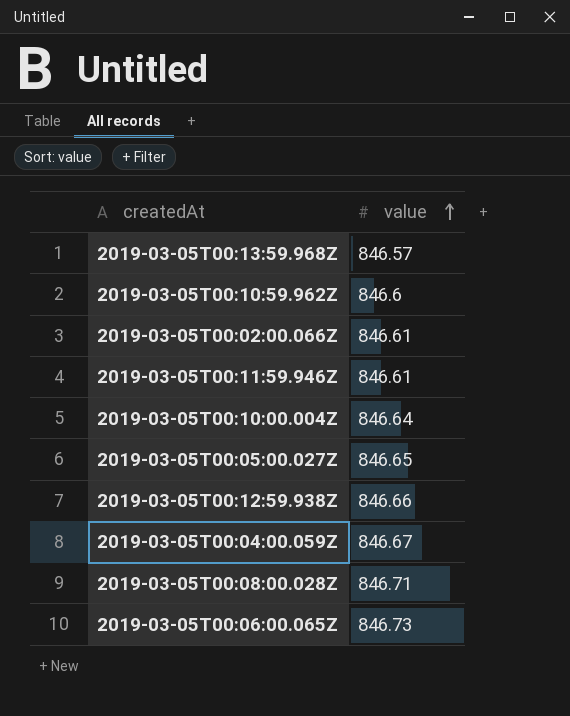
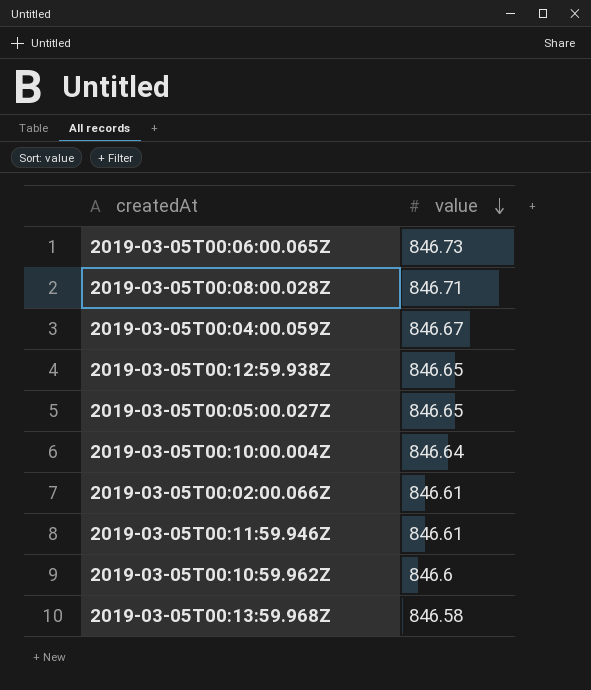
row order: value ascending -> value descending
2019-03-05T00:12:59.938Z | value: 846.66 -> 846.65
2019-03-05T00:13:59.968Z | value: 846.57 -> 846.58

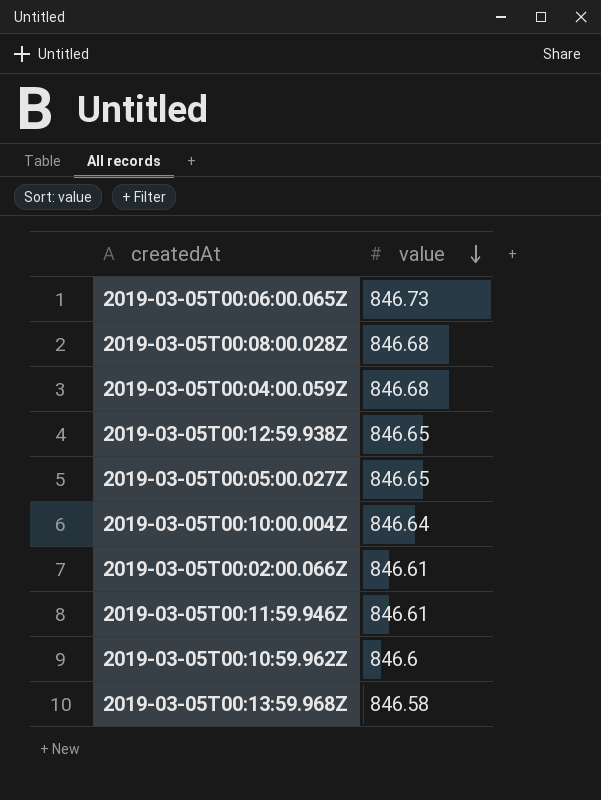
2019-03-05T00:08:00.028Z | value: 846.71 -> 846.68
2019-03-05T00:04:00.059Z | value: 846.67 -> 846.68

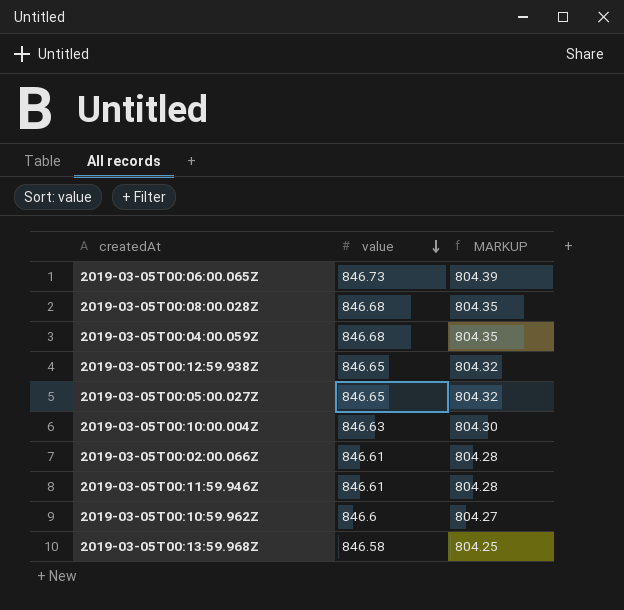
column MARKUP | formula: none -> [value] * 0.95
2019-03-05T00:10:00.004Z | value: 846.64 -> 846.63

